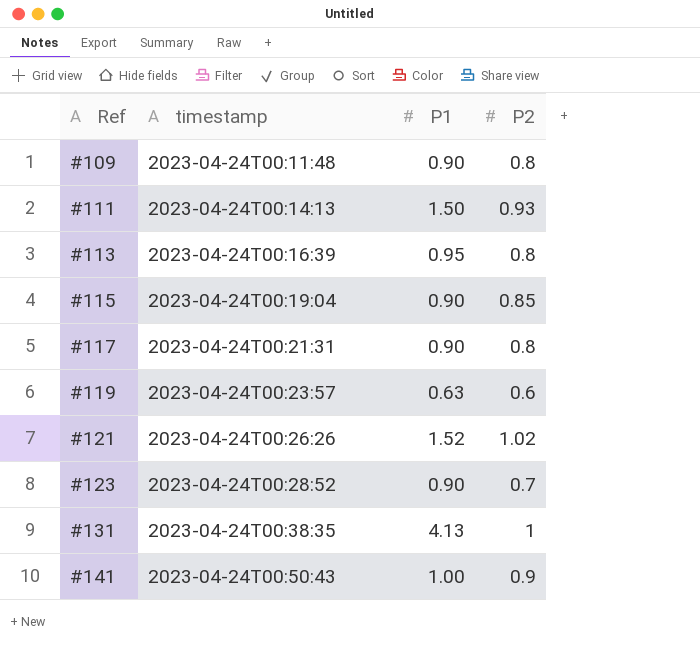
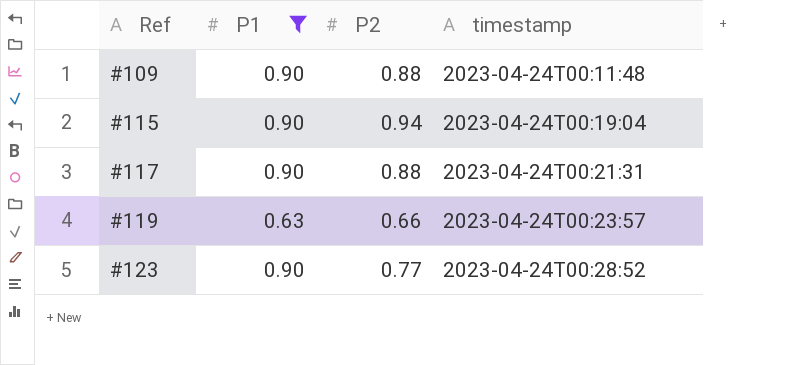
filter: none -> P1 <= 0.90
column timestamp | position: 2 -> 4
#109 | P2: 0.8 -> 0.88
#115 | P2: 0.85 -> 0.94
#117 | P2: 0.8 -> 0.88
#119 | P2: 0.6 -> 0.66
#123 | P2: 0.7 -> 0.77

